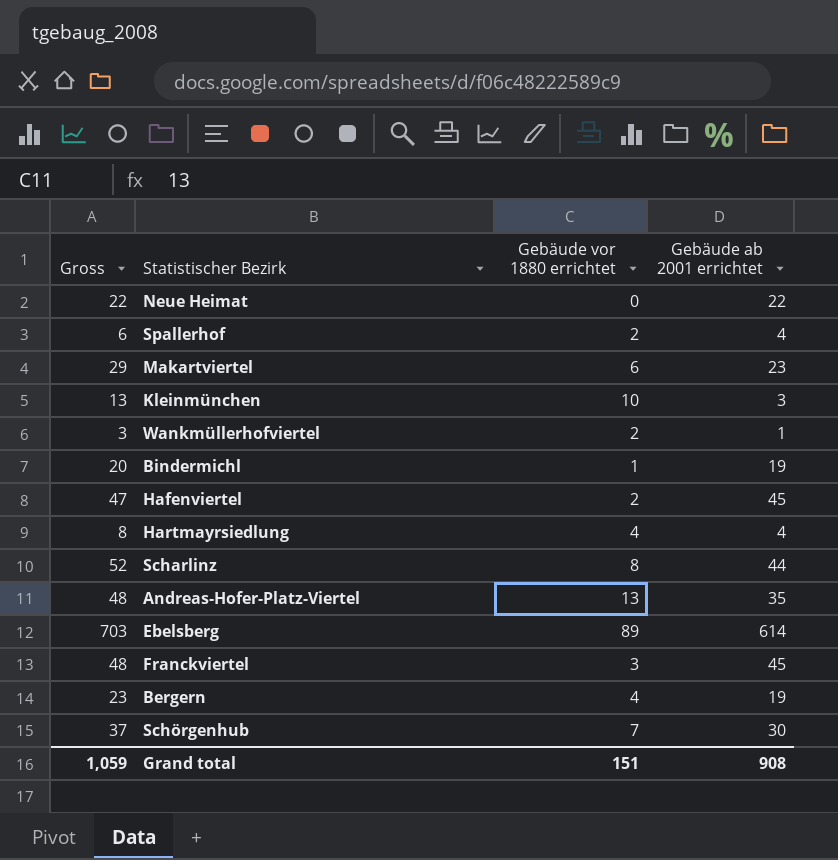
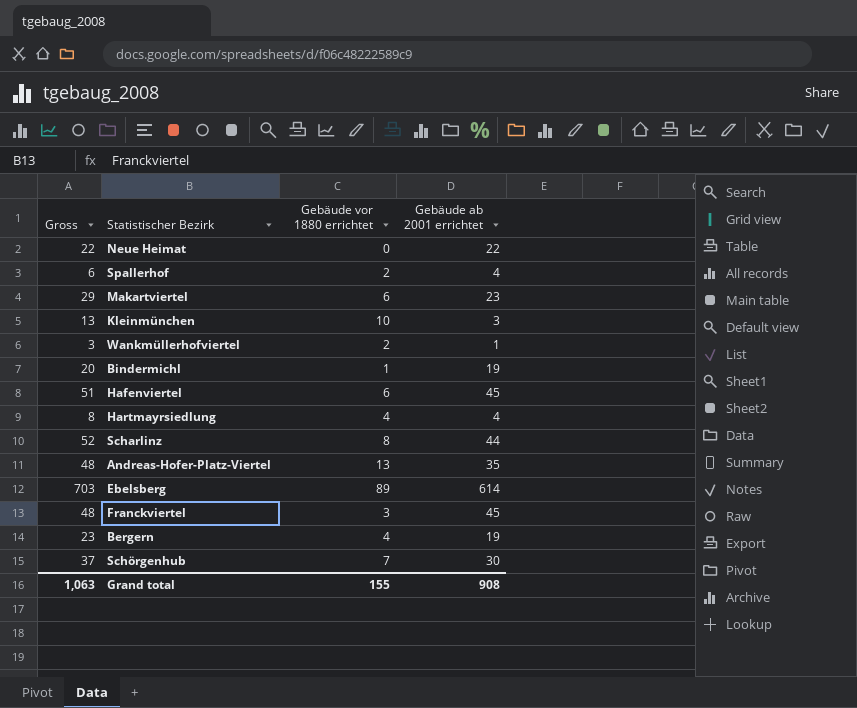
Hafenviertel | Gross: 47 -> 51
Hafenviertel | Gebäude vor 1880 errichtet: 2 -> 6
Grand total | Gross: 1,059 -> 1,063
Grand total | Gebäude vor 1880 errichtet: 151 -> 155

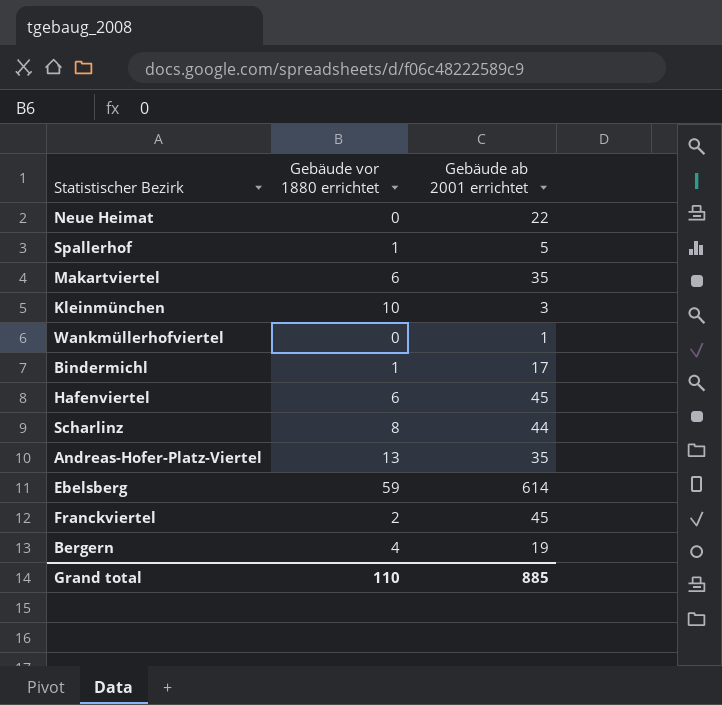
column Gross | formula: [Gebäude vor 1880 errichtet] + [Gebäude ab 2001 errichtet] -> none
row Hartmayrsiedlung: 8 | 4 | 4 -> none
row Schörgenhub: 37 | 7 | 30 -> none
Spallerhof | Gebäude vor 1880 errichtet: 2 -> 1
Spallerhof | Gebäude ab 2001 errichtet: 4 -> 5
Makartviertel | Gebäude ab 2001 errichtet: 23 -> 35
Wankmüllerhofviertel | Gebäude vor 1880 errichtet: 2 -> 0
Bindermichl | Gebäude ab 2001 errichtet: 19 -> 17
Ebelsberg | Gebäude vor 1880 errichtet: 89 -> 59
Franckviertel | Gebäude vor 1880 errichtet: 3 -> 2
Grand total | Gebäude vor 1880 errichtet: 155 -> 110
Grand total | Gebäude ab 2001 errichtet: 908 -> 885

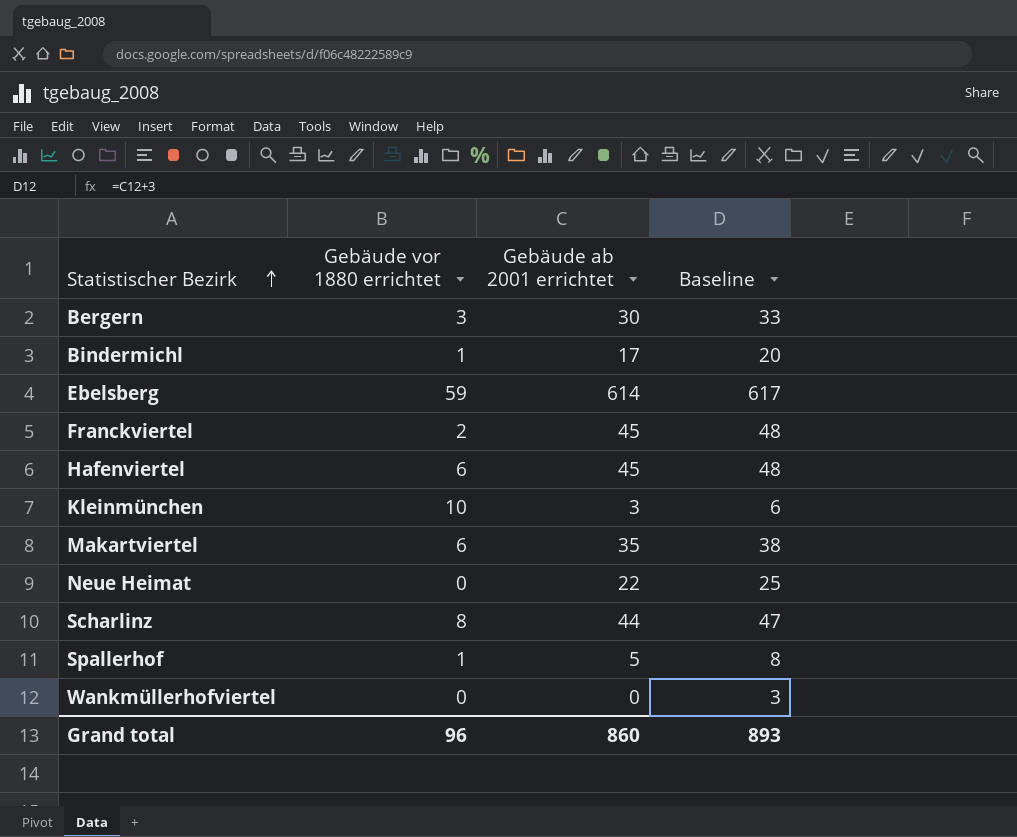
row order: none -> Statistischer Bezirk ascending
column Baseline | formula: none -> [Gebäude ab 2001 errichtet] + 3
row Andreas-Hofer-Platz-Viertel: 13 | 35 -> none
Bergern | Gebäude vor 1880 errichtet: 4 -> 3
Bergern | Gebäude ab 2001 errichtet: 19 -> 30
Wankmüllerhofviertel | Gebäude ab 2001 errichtet: 1 -> 0
Grand total | Gebäude vor 1880 errichtet: 110 -> 96
Grand total | Gebäude ab 2001 errichtet: 885 -> 860

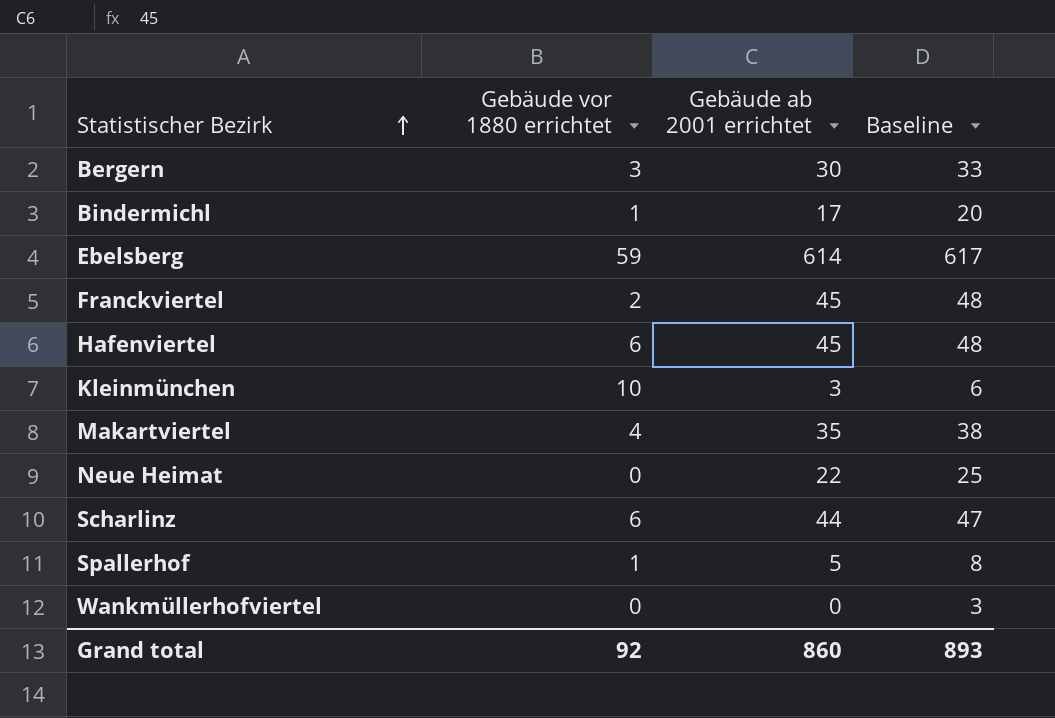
Makartviertel | Gebäude vor 1880 errichtet: 6 -> 4
Scharlinz | Gebäude vor 1880 errichtet: 8 -> 6
Grand total | Gebäude vor 1880 errichtet: 96 -> 92

